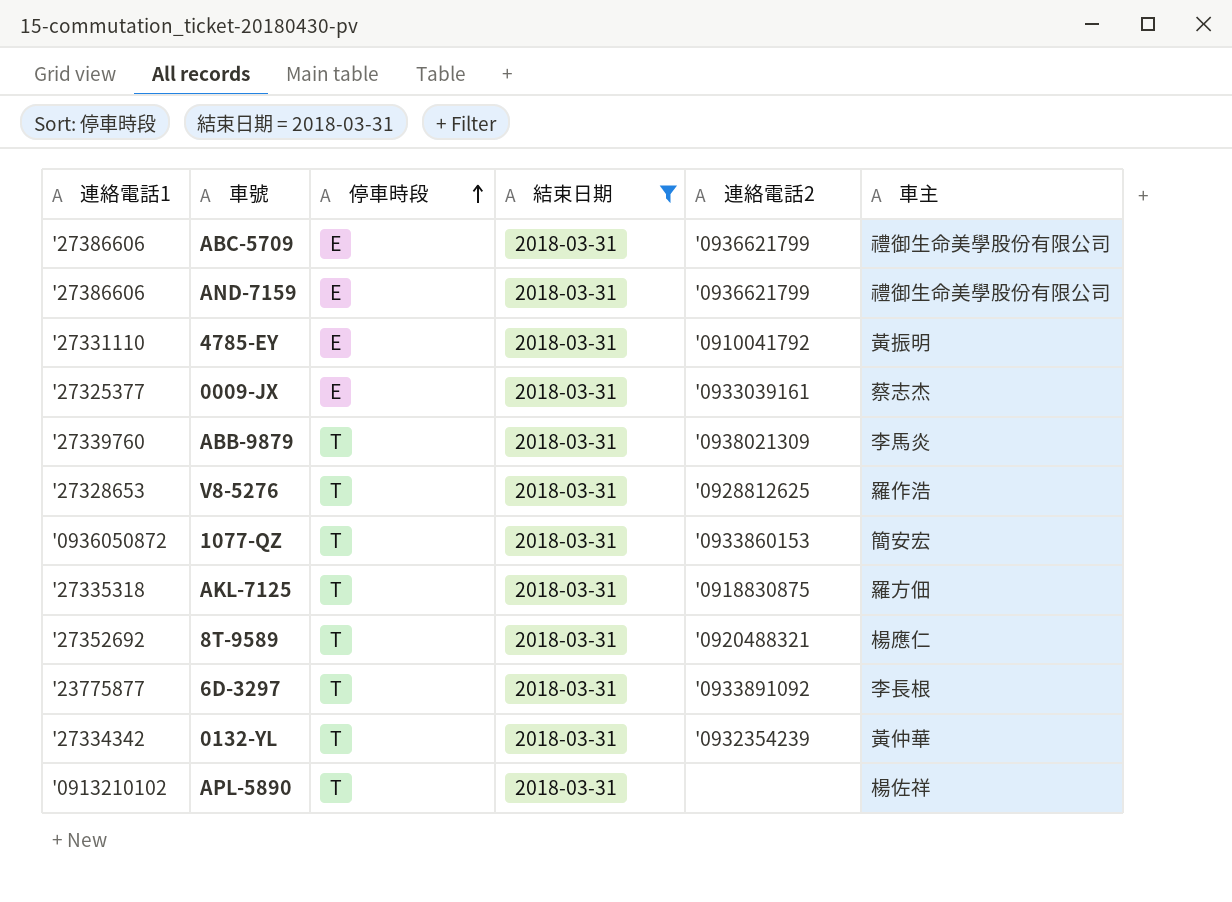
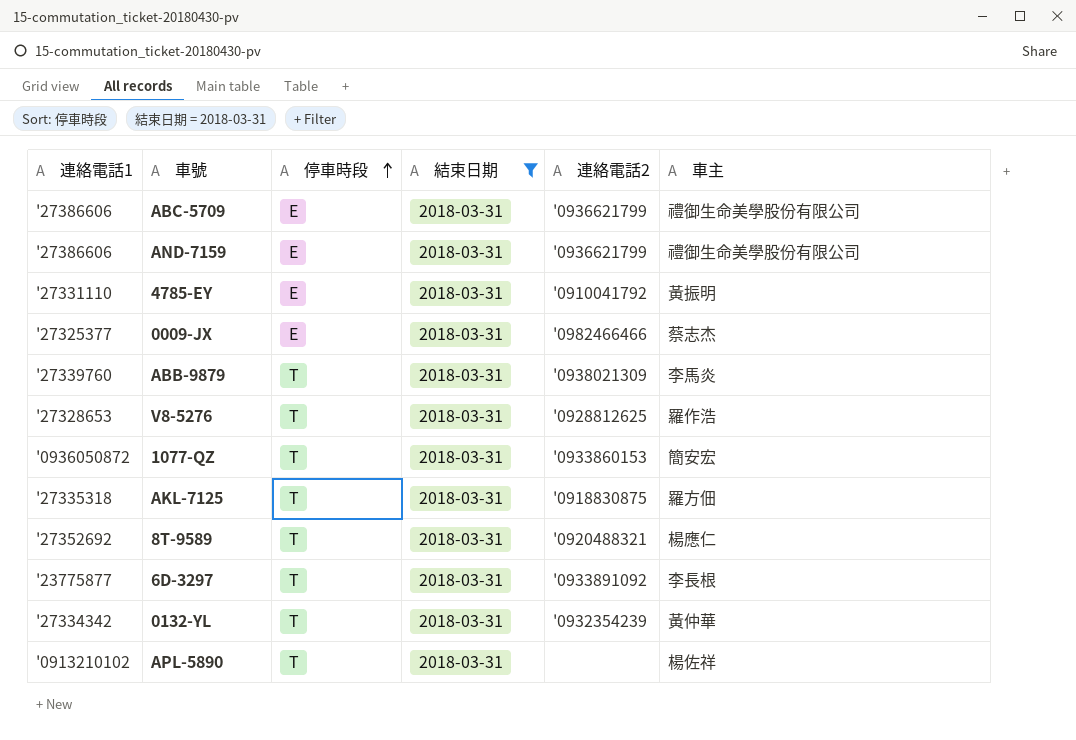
0009-JX | 連絡電話2: '0933039161 -> '0982466466

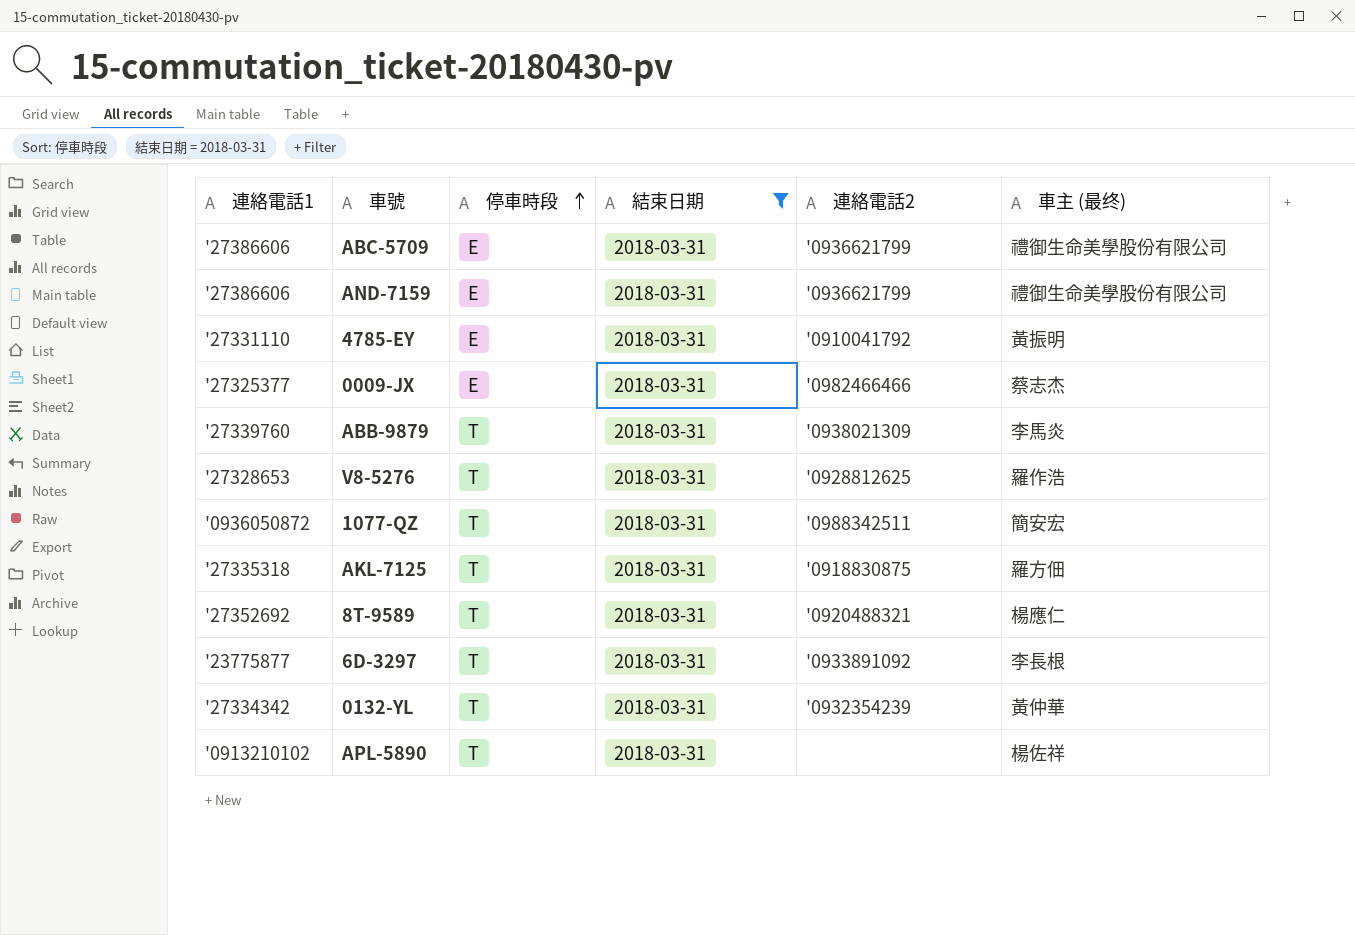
column name: 車主 -> 車主 (最终)
1077-QZ | 連絡電話2: '0933860153 -> '0988342511

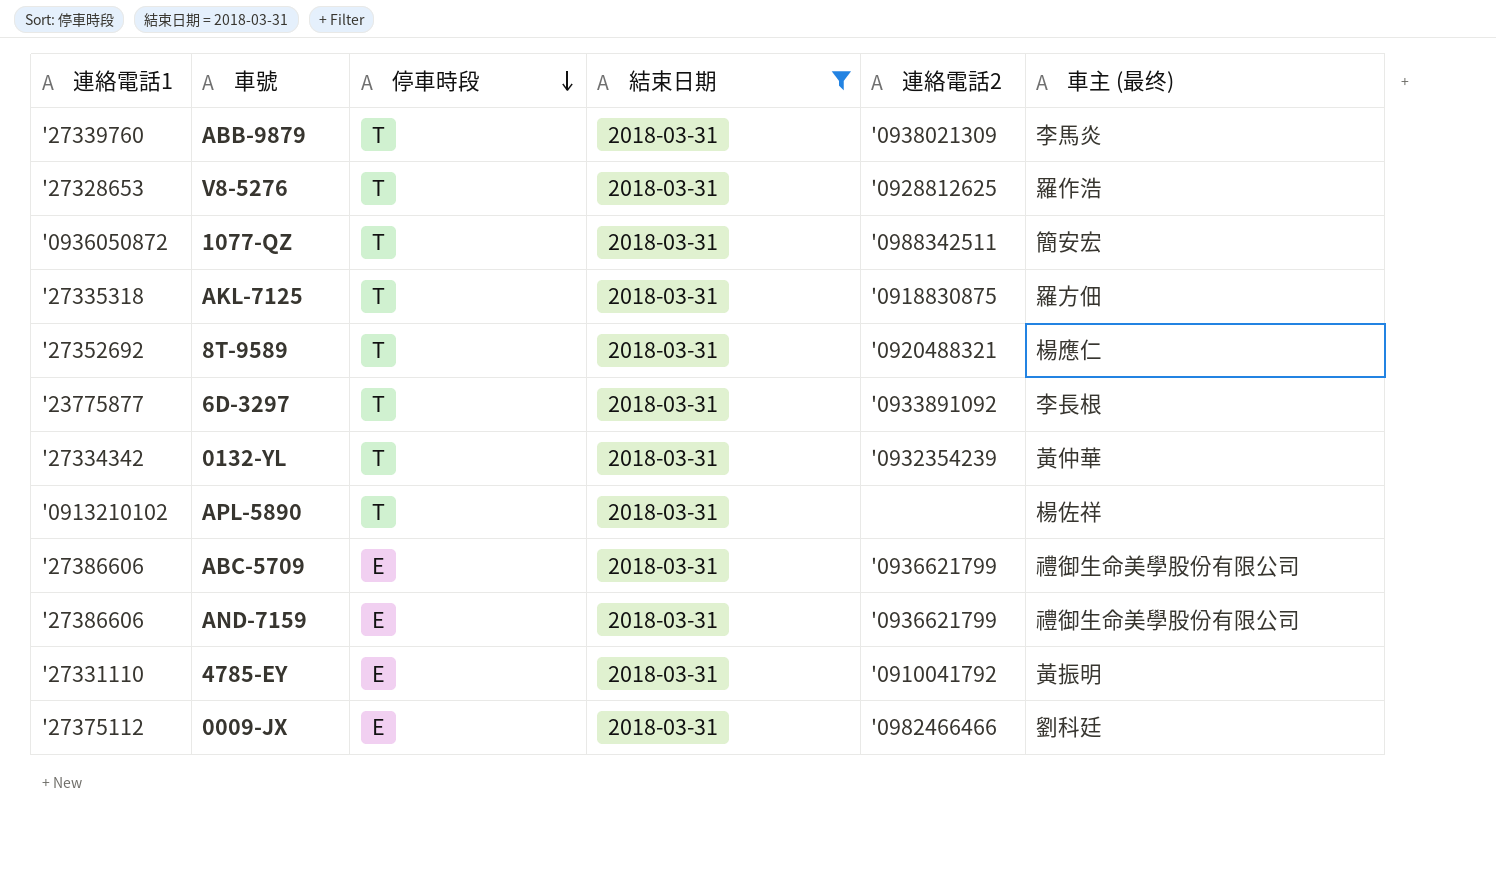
row order: 停車時段 ascending -> 停車時段 descending
0009-JX | 連絡電話1: '27325377 -> '27375112
0009-JX | 車主 (最终): 蔡志杰 -> 劉科廷

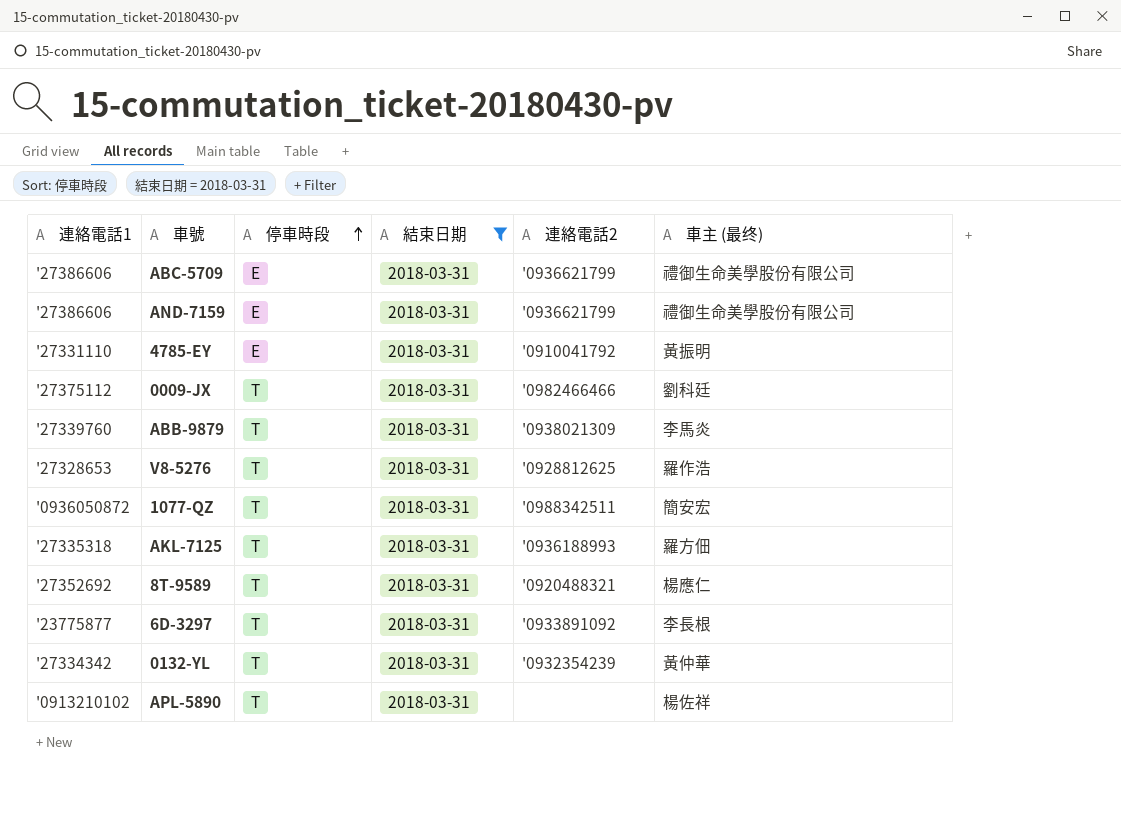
row order: 停車時段 descending -> 停車時段 ascending
0009-JX | 停車時段: E -> T
AKL-7125 | 連絡電話2: '0918830875 -> '0936188993

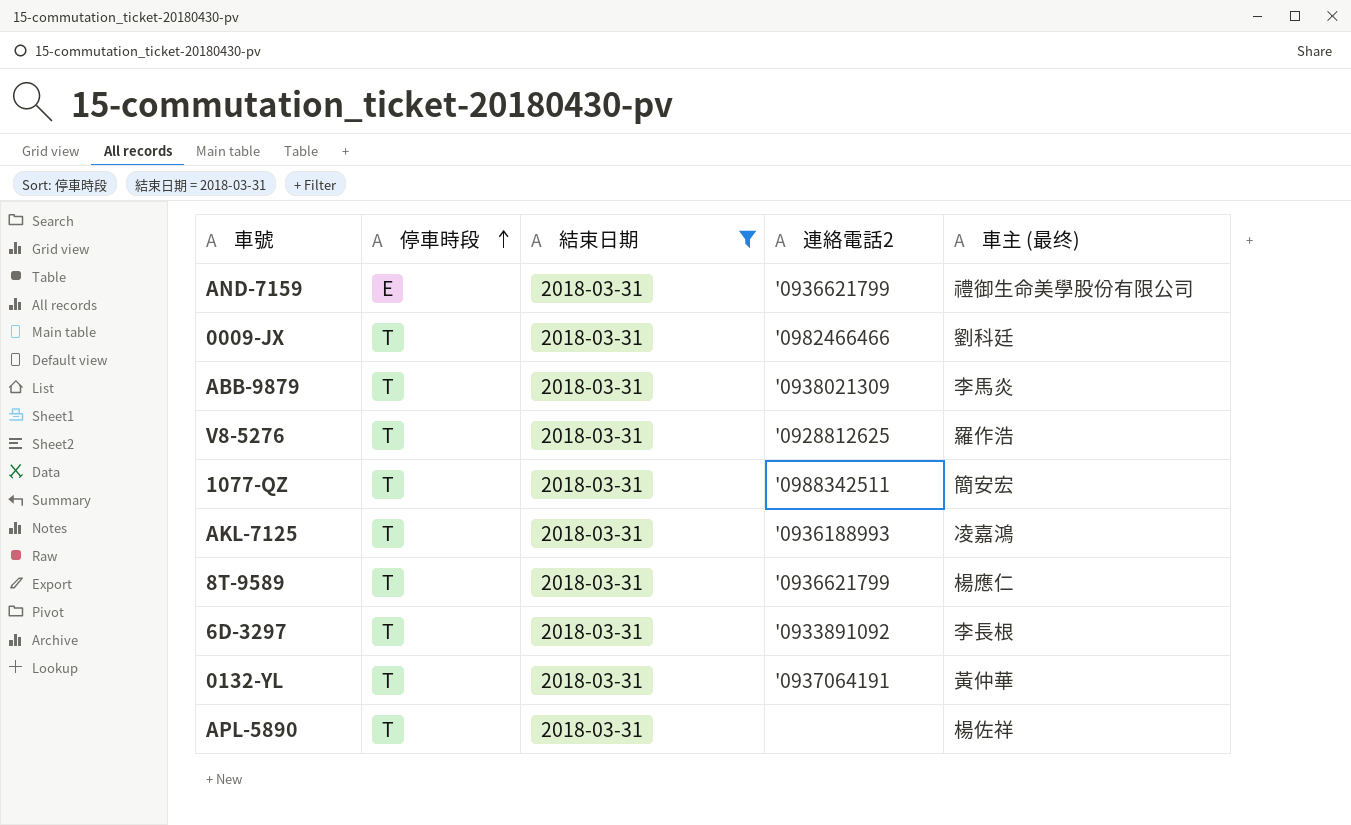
column 連絡電話1 | position: 1 -> none
row ABC-5709: '27386606 | E | 2018-03-31 | '0936621799 | 禮御生命美學股份有限公司 -> none
row 4785-EY: '27331110 | E | 2018-03-31 | '0910041792 | 黃振明 -> none
AKL-7125 | 車主 (最终): 羅方佃 -> 凌嘉鴻
8T-9589 | 連絡電話2: '0920488321 -> '0936621799
0132-YL | 連絡電話2: '0932354239 -> '0937064191

